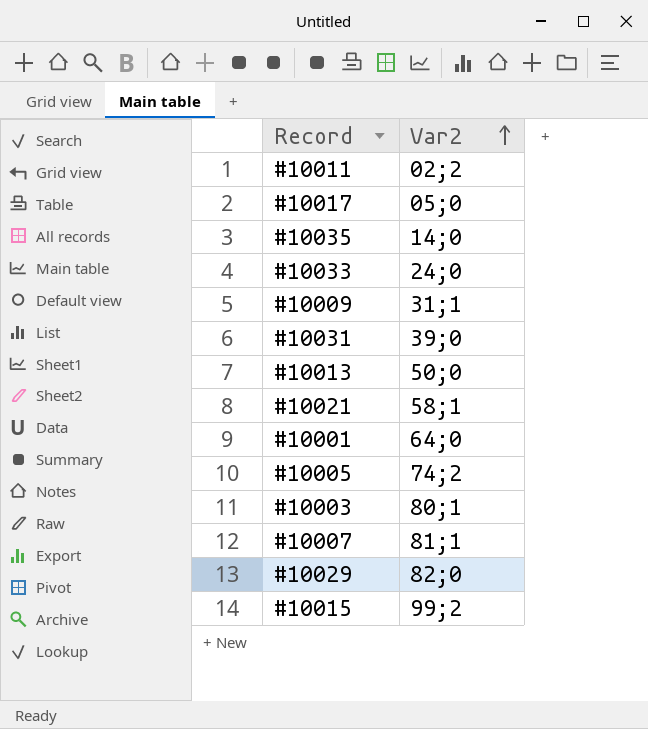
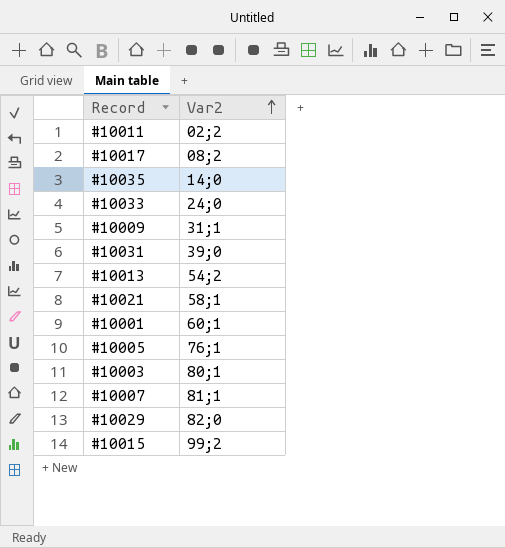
#10017 | Var2: 05;0 -> 08;2
#10013 | Var2: 50;0 -> 54;2
#10001 | Var2: 64;0 -> 60;1
#10005 | Var2: 74;2 -> 76;1

